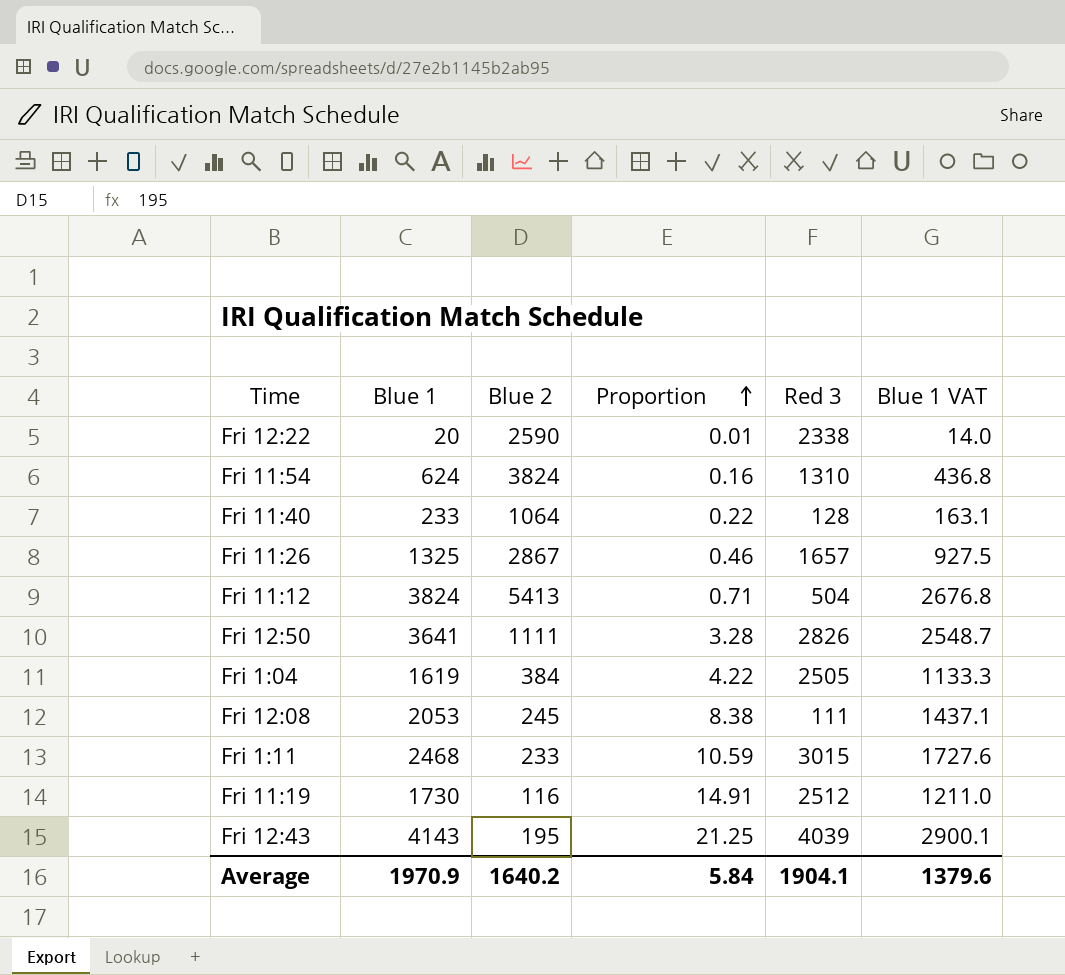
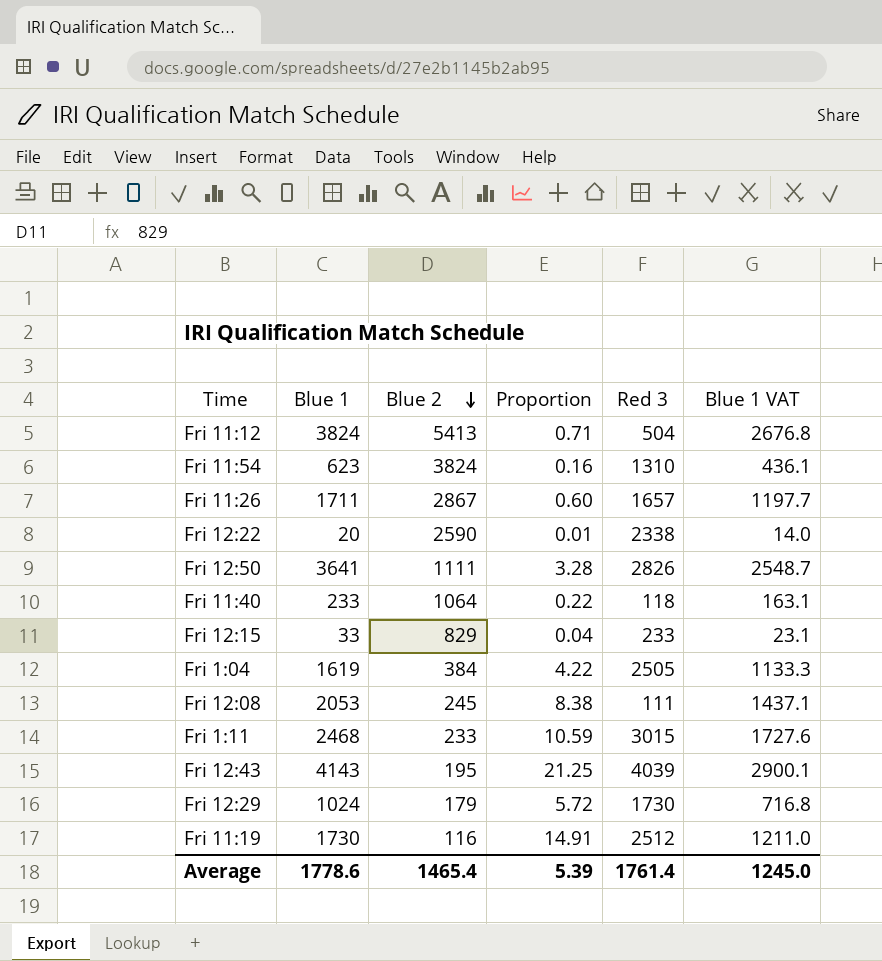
row order: Proportion ascending -> Blue 2 descending
Fri 11:54 | Blue 1: 624 -> 623
Fri 11:54 | Blue 1 VAT: 436.8 -> 436.1
Fri 11:26 | Blue 1: 1325 -> 1711
Fri 11:26 | Proportion: 0.46 -> 0.60
Fri 11:26 | Blue 1 VAT: 927.5 -> 1197.7
Fri 11:40 | Red 3: 128 -> 118
row Fri 12:15: none -> 33 | 829 | 0.04 | 233 | 23.1
row Fri 12:29: none -> 1024 | 179 | 5.72 | 1730 | 716.8
Average | Blue 1: 1970.9 -> 1778.6
Average | Blue 2: 1640.2 -> 1465.4
Average | Proportion: 5.84 -> 5.39
Average | Red 3: 1904.1 -> 1761.4
Average | Blue 1 VAT: 1379.6 -> 1245.0

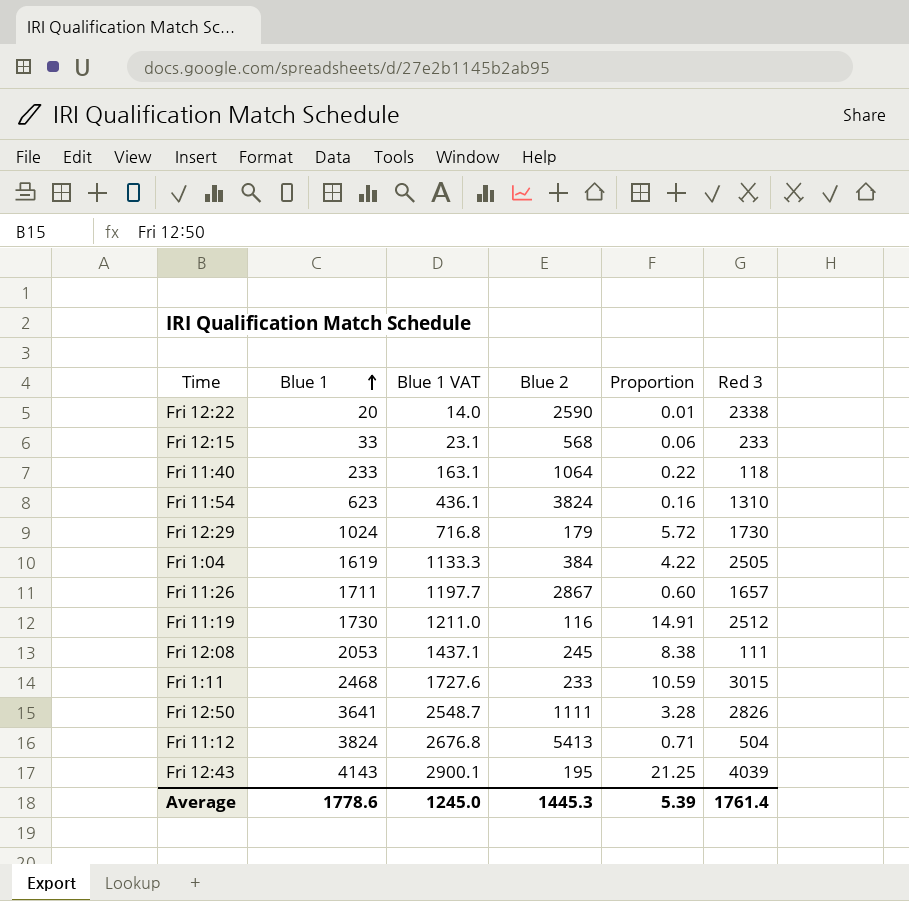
row order: Blue 2 descending -> Blue 1 ascending
column Blue 1 VAT | position: 6 -> 3
Fri 12:15 | Blue 2: 829 -> 568
Fri 12:15 | Proportion: 0.04 -> 0.06
Average | Blue 2: 1465.4 -> 1445.3

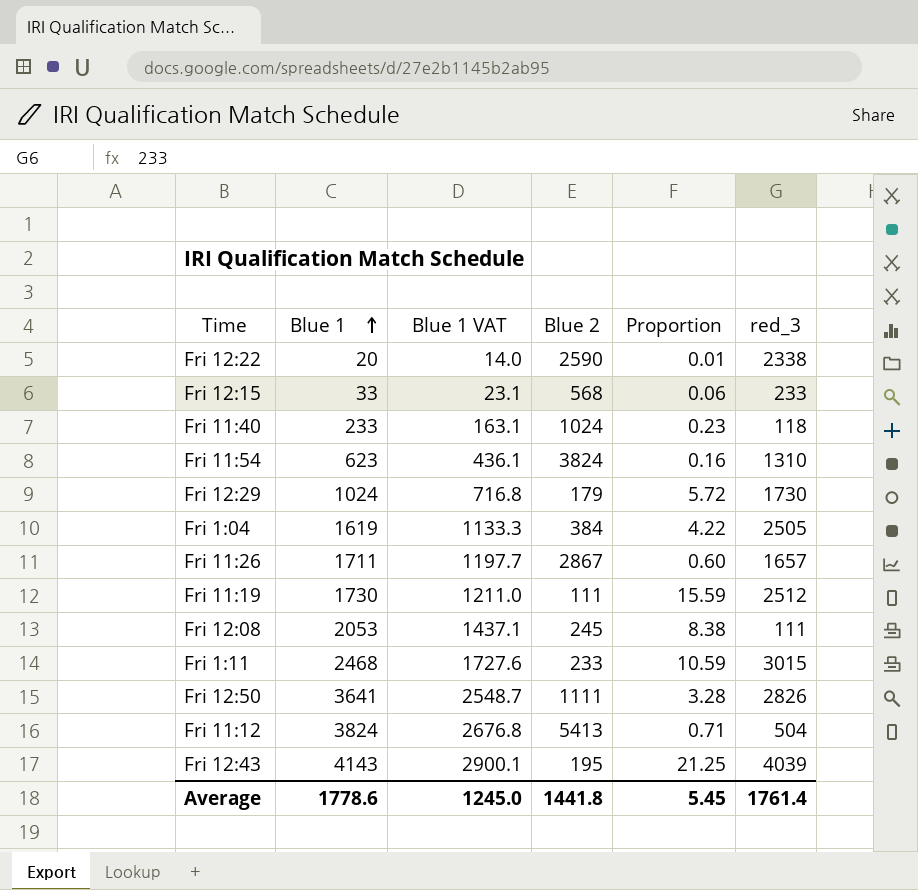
column name: Red 3 -> red_3
Fri 11:40 | Blue 2: 1064 -> 1024
Fri 11:40 | Proportion: 0.22 -> 0.23
Fri 11:19 | Blue 2: 116 -> 111
Fri 11:19 | Proportion: 14.91 -> 15.59
Average | Blue 2: 1445.3 -> 1441.8
Average | Proportion: 5.39 -> 5.45

